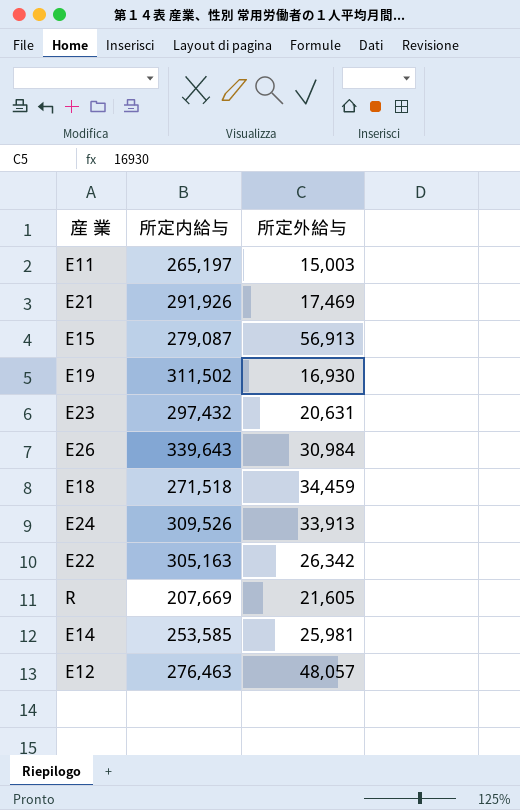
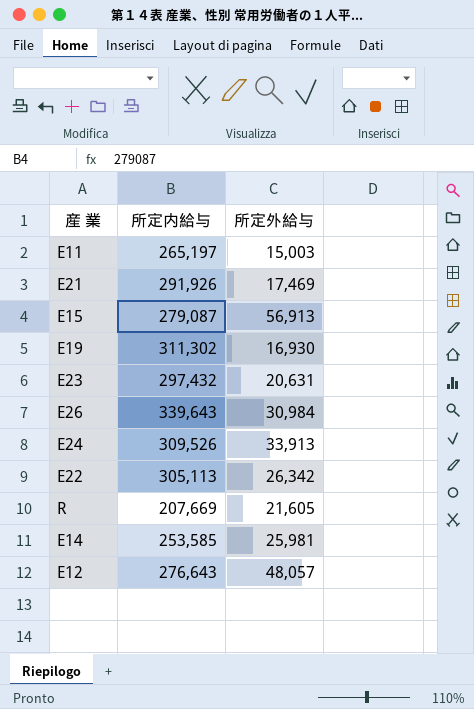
row E18: 271,518 | 34,459 -> none
E19 | 所定内給与: 311,502 -> 311,302
E22 | 所定内給与: 305,163 -> 305,113
E12 | 所定内給与: 276,463 -> 276,643

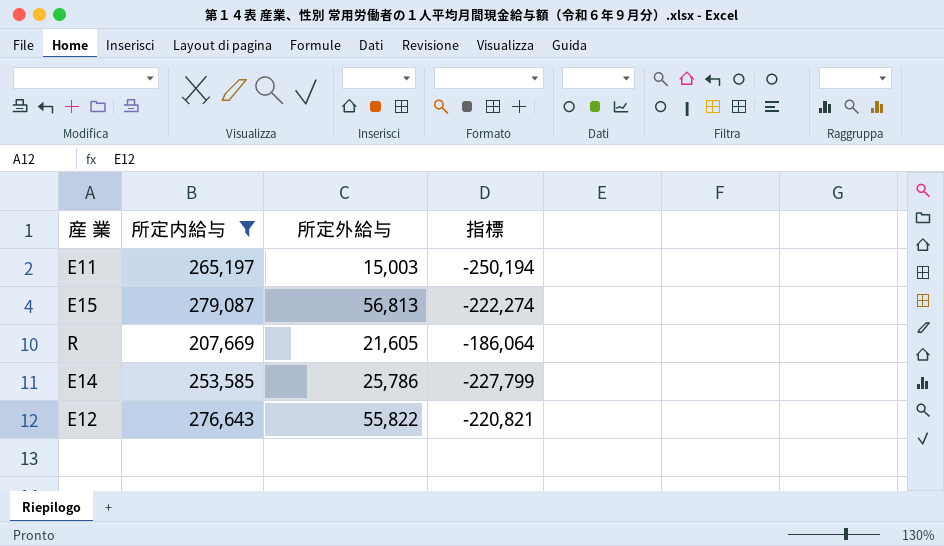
filter: none -> 所定内給与 <= 279,087
column 指標 | formula: none -> [所定外給与] - [所定内給与]
E15 | 所定外給与: 56,913 -> 56,813
E14 | 所定外給与: 25,981 -> 25,786
E12 | 所定外給与: 48,057 -> 55,822

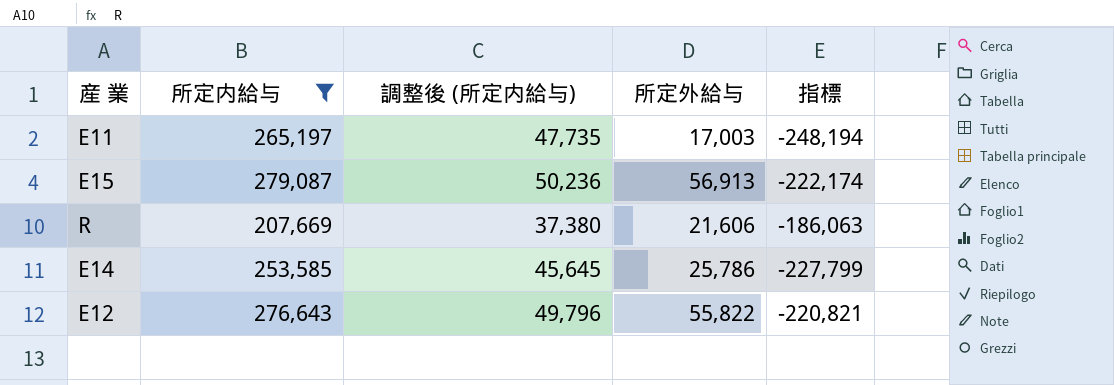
column 調整後 (所定内給与) | formula: none -> [所定内給与] * 0.18
E11 | 所定外給与: 15,003 -> 17,003
E11 | 指標: -250,194 -> -248,194
E15 | 所定外給与: 56,813 -> 56,913
E15 | 指標: -222,274 -> -222,174
R | 所定外給与: 21,605 -> 21,606
R | 指標: -186,064 -> -186,063

